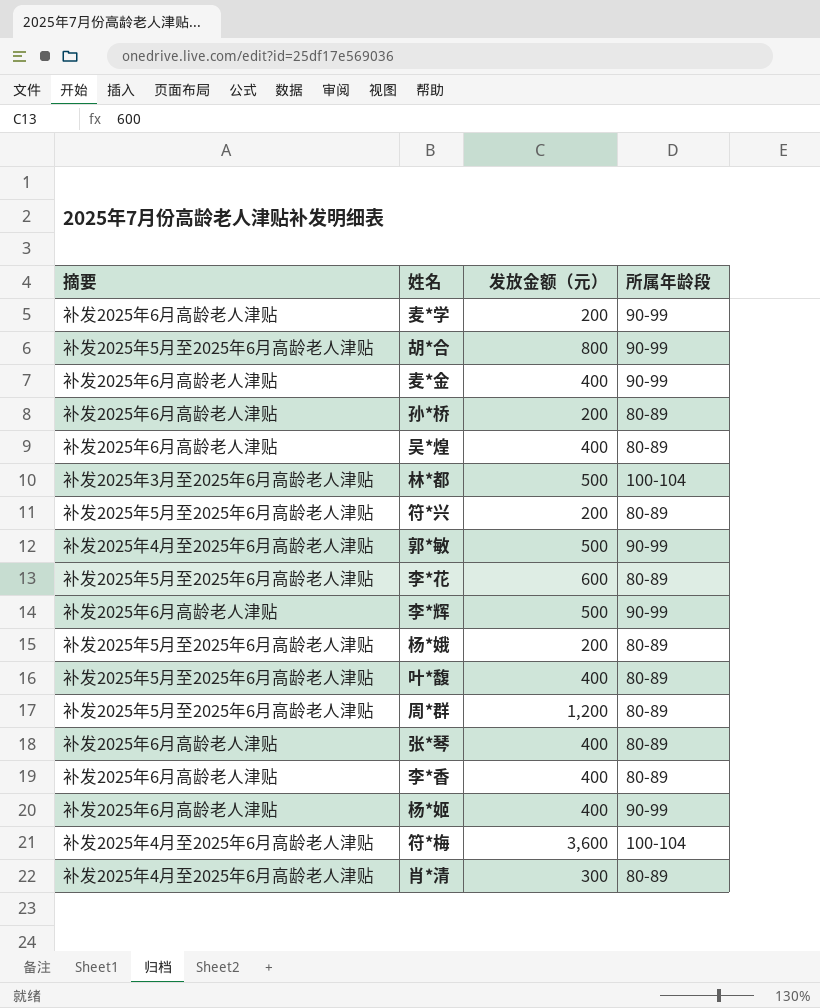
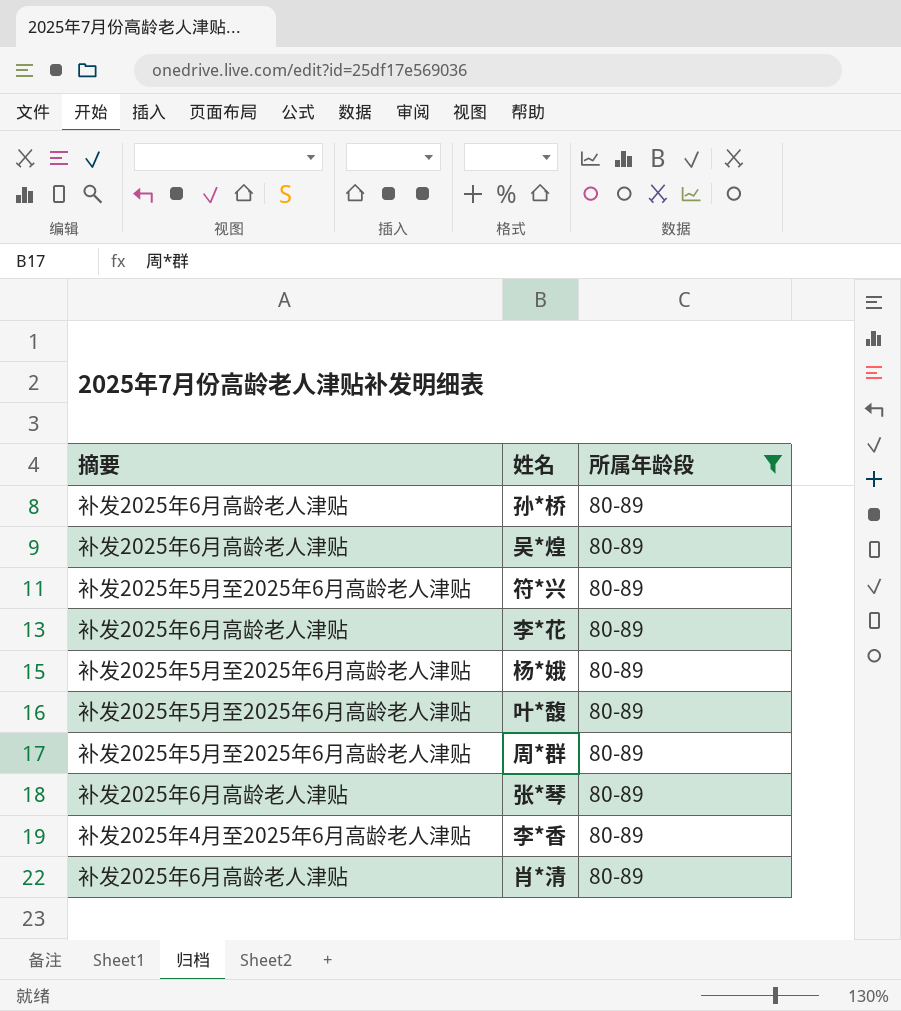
filter: none -> 所属年龄段 = 80-89
column 发放金额（元） | position: 3 -> none
李*花 | 摘要: 补发2025年5月至2025年6月高龄老人津贴 -> 补发2025年6月高龄老人津贴
李*香 | 摘要: 补发2025年6月高龄老人津贴 -> 补发2025年4月至2025年6月高龄老人津贴
肖*清 | 摘要: 补发2025年4月至2025年6月高龄老人津贴 -> 补发2025年6月高龄老人津贴

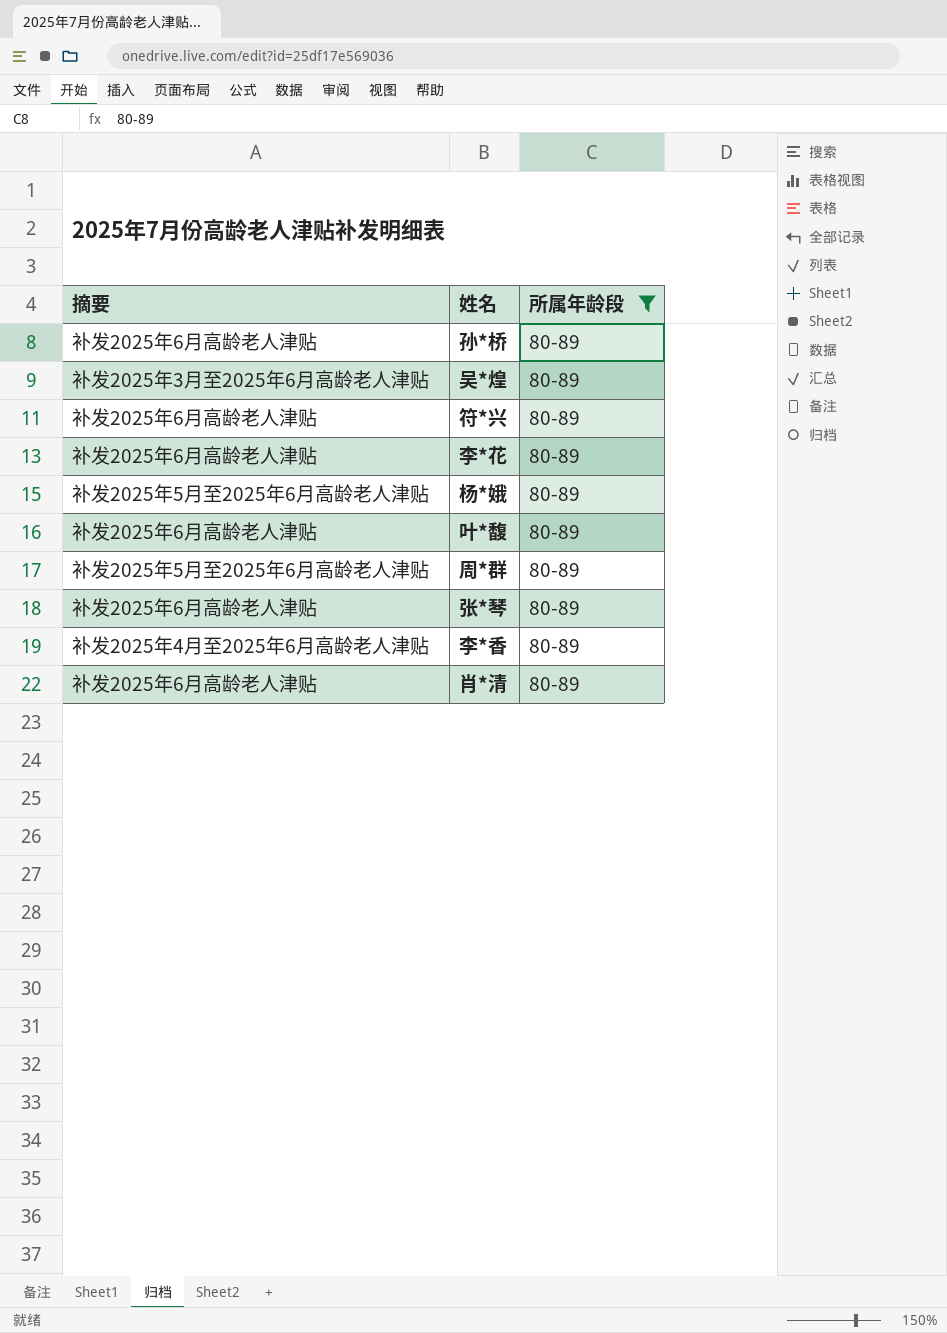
吴*煌 | 摘要: 补发2025年6月高龄老人津贴 -> 补发2025年3月至2025年6月高龄老人津贴
符*兴 | 摘要: 补发2025年5月至2025年6月高龄老人津贴 -> 补发2025年6月高龄老人津贴
叶*馥 | 摘要: 补发2025年5月至2025年6月高龄老人津贴 -> 补发2025年6月高龄老人津贴

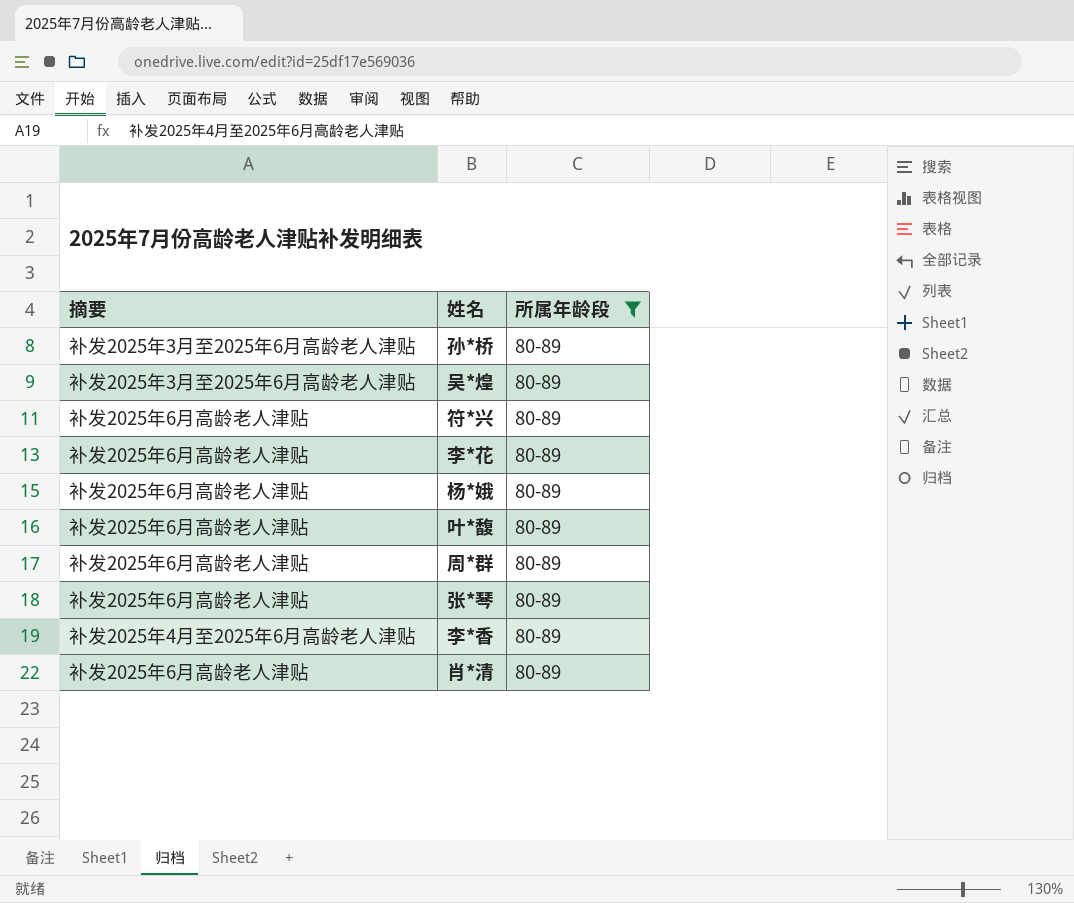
孙*桥 | 摘要: 补发2025年6月高龄老人津贴 -> 补发2025年3月至2025年6月高龄老人津贴
杨*娥 | 摘要: 补发2025年5月至2025年6月高龄老人津贴 -> 补发2025年6月高龄老人津贴
周*群 | 摘要: 补发2025年5月至2025年6月高龄老人津贴 -> 补发2025年6月高龄老人津贴

